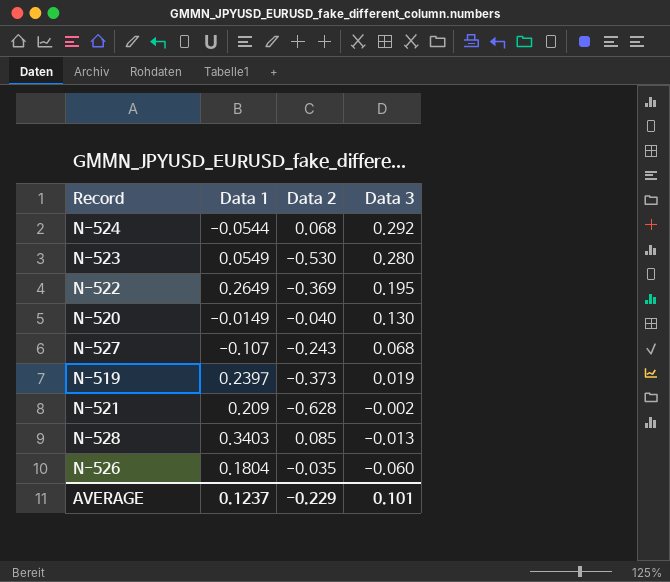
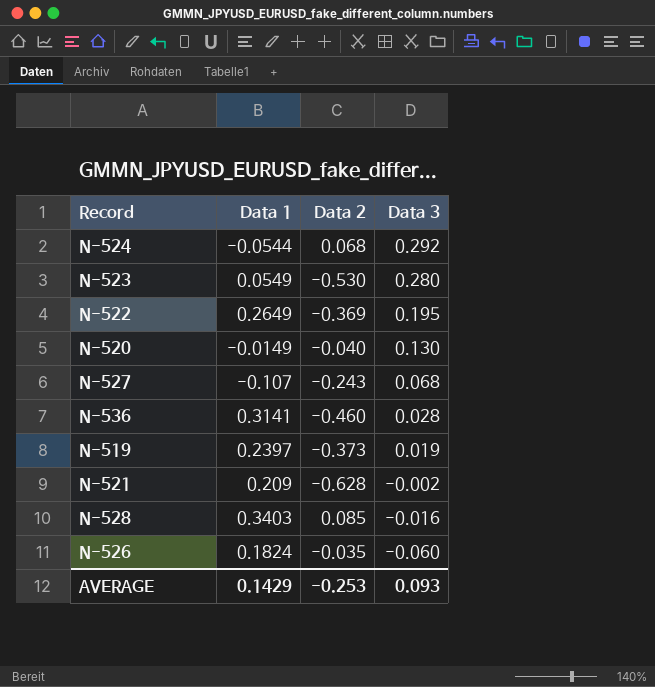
row N-536: none -> 0.3141 | -0.460 | 0.028
N-528 | Data 3: -0.013 -> -0.016
N-526 | Data 1: 0.1804 -> 0.1824
AVERAGE | Data 1: 0.1237 -> 0.1429
AVERAGE | Data 2: -0.229 -> -0.253
AVERAGE | Data 3: 0.101 -> 0.093

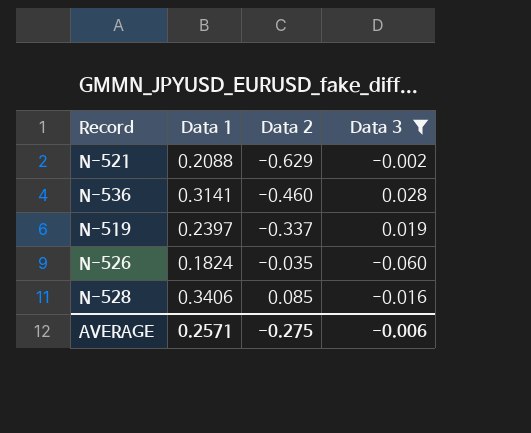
filter: none -> Data 3 <= 0.028
row order: Data 3 descending -> Data 2 ascending
N-521 | Data 1: 0.209 -> 0.2088
N-521 | Data 2: -0.628 -> -0.629
N-519 | Data 2: -0.373 -> -0.337
N-528 | Data 1: 0.3403 -> 0.3406
AVERAGE | Data 1: 0.1429 -> 0.2571
AVERAGE | Data 2: -0.253 -> -0.275
AVERAGE | Data 3: 0.093 -> -0.006

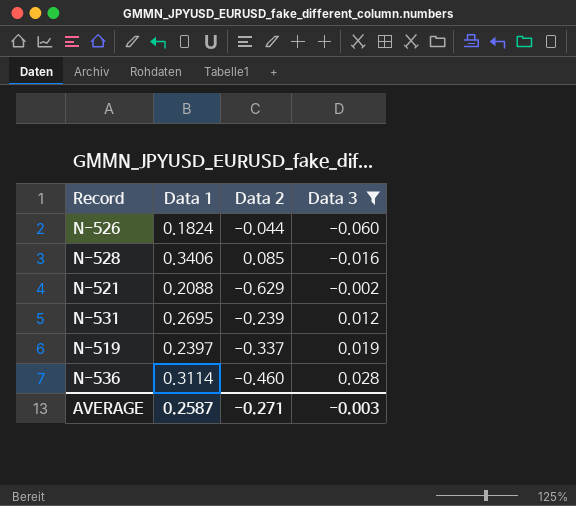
row order: Data 2 ascending -> Data 3 ascending
N-526 | Data 2: -0.035 -> -0.044
row N-531: none -> 0.2695 | -0.239 | 0.012
N-536 | Data 1: 0.3141 -> 0.3114
AVERAGE | Data 1: 0.2571 -> 0.2587
AVERAGE | Data 2: -0.275 -> -0.271
AVERAGE | Data 3: -0.006 -> -0.003

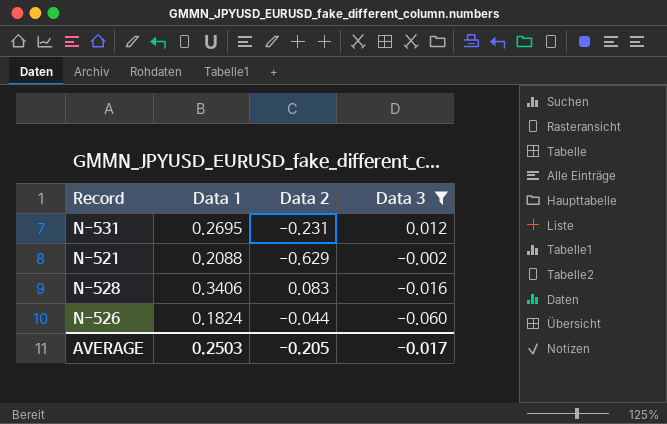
row order: Data 3 ascending -> Data 3 descending
row N-519: 0.2397 | -0.337 | 0.019 -> none
row N-536: 0.3114 | -0.460 | 0.028 -> none
N-531 | Data 2: -0.239 -> -0.231
N-528 | Data 2: 0.085 -> 0.083
AVERAGE | Data 1: 0.2587 -> 0.2503
AVERAGE | Data 2: -0.271 -> -0.205
AVERAGE | Data 3: -0.003 -> -0.017

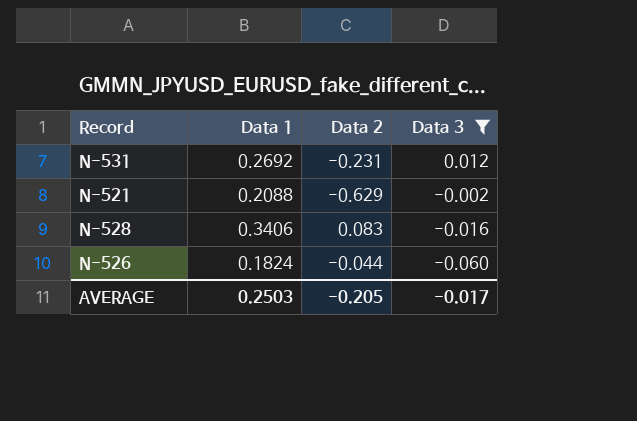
N-531 | Data 1: 0.2695 -> 0.2692

